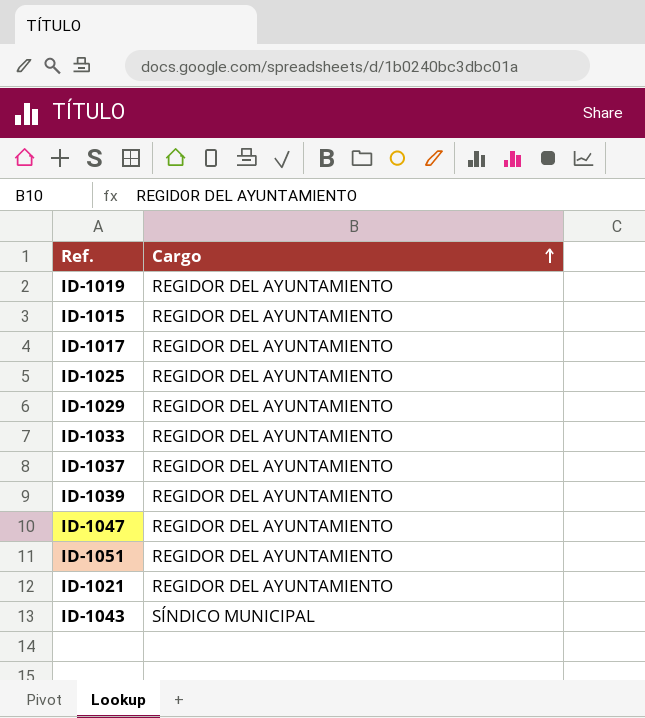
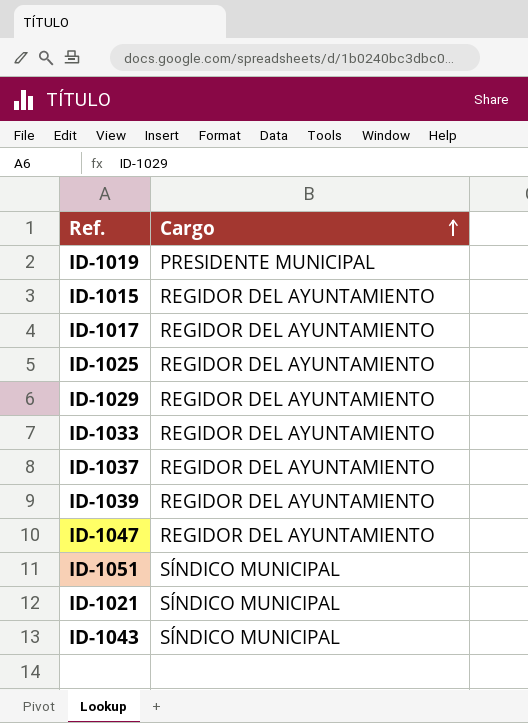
ID-1019 | Cargo: REGIDOR DEL AYUNTAMIENTO -> PRESIDENTE MUNICIPAL
ID-1051 | Cargo: REGIDOR DEL AYUNTAMIENTO -> SÍNDICO MUNICIPAL
ID-1021 | Cargo: REGIDOR DEL AYUNTAMIENTO -> SÍNDICO MUNICIPAL

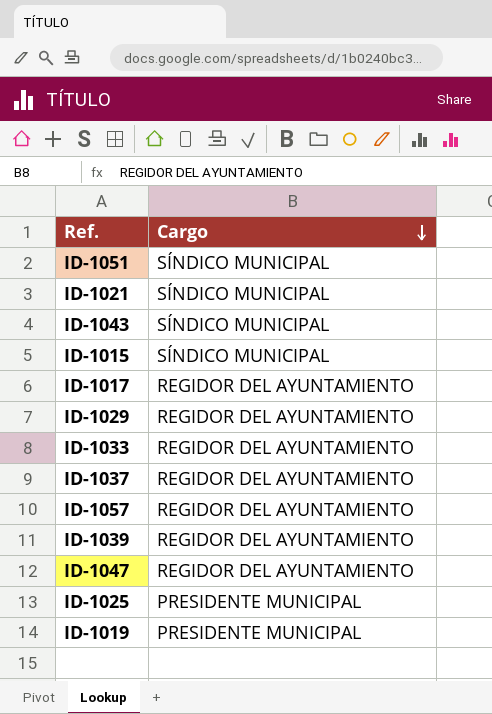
row order: Cargo ascending -> Cargo descending
ID-1015 | Cargo: REGIDOR DEL AYUNTAMIENTO -> SÍNDICO MUNICIPAL
row ID-1057: none -> REGIDOR DEL AYUNTAMIENTO
ID-1025 | Cargo: REGIDOR DEL AYUNTAMIENTO -> PRESIDENTE MUNICIPAL

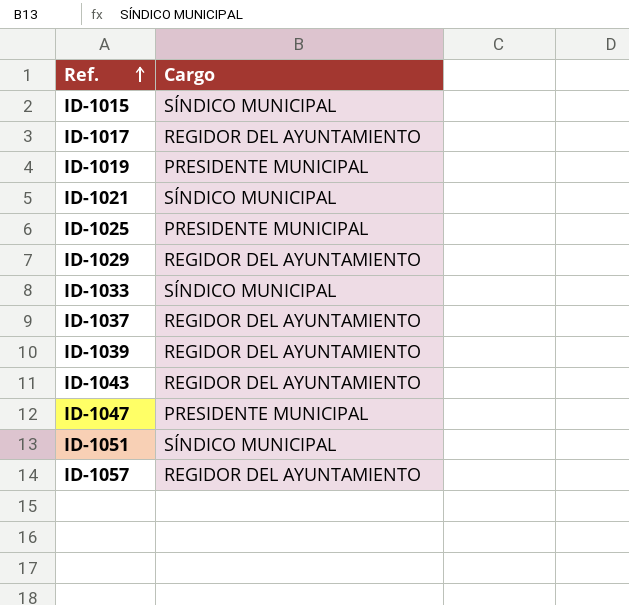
row order: Cargo descending -> Ref. ascending
ID-1033 | Cargo: REGIDOR DEL AYUNTAMIENTO -> SÍNDICO MUNICIPAL
ID-1043 | Cargo: SÍNDICO MUNICIPAL -> REGIDOR DEL AYUNTAMIENTO
ID-1047 | Cargo: REGIDOR DEL AYUNTAMIENTO -> PRESIDENTE MUNICIPAL

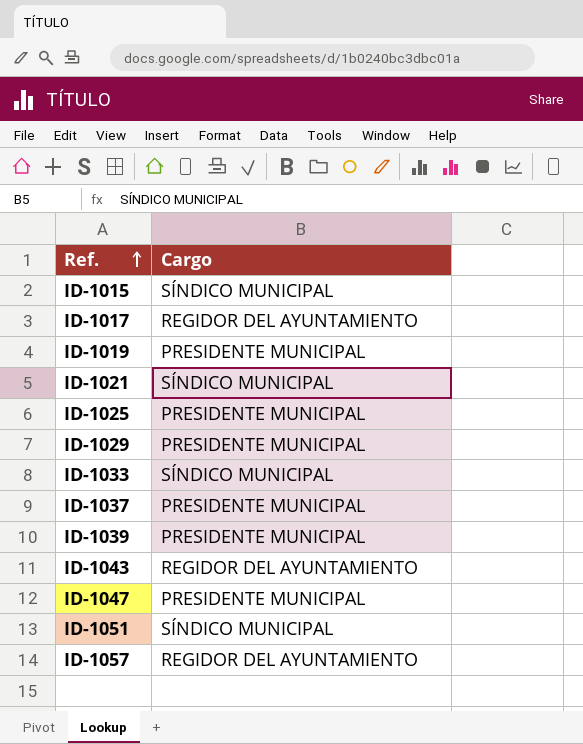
ID-1029 | Cargo: REGIDOR DEL AYUNTAMIENTO -> PRESIDENTE MUNICIPAL
ID-1037 | Cargo: REGIDOR DEL AYUNTAMIENTO -> PRESIDENTE MUNICIPAL
ID-1039 | Cargo: REGIDOR DEL AYUNTAMIENTO -> PRESIDENTE MUNICIPAL

